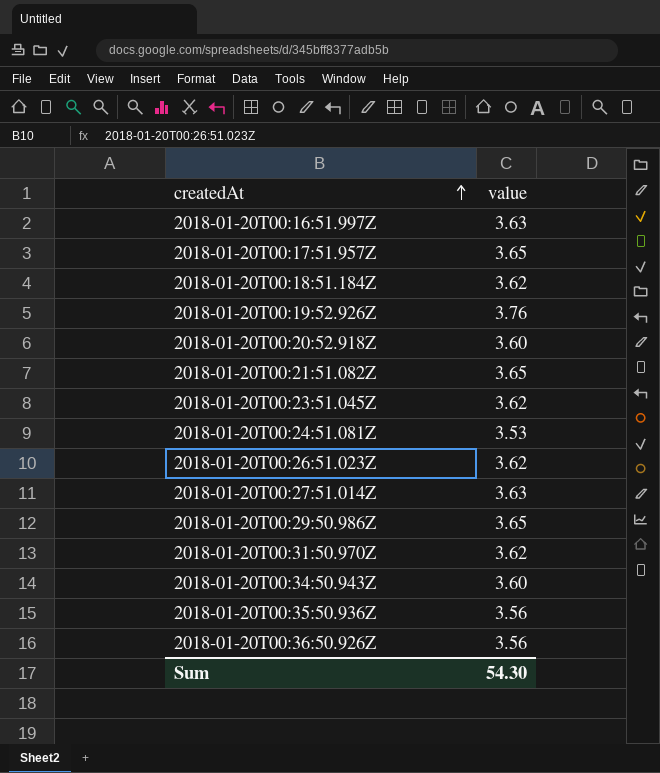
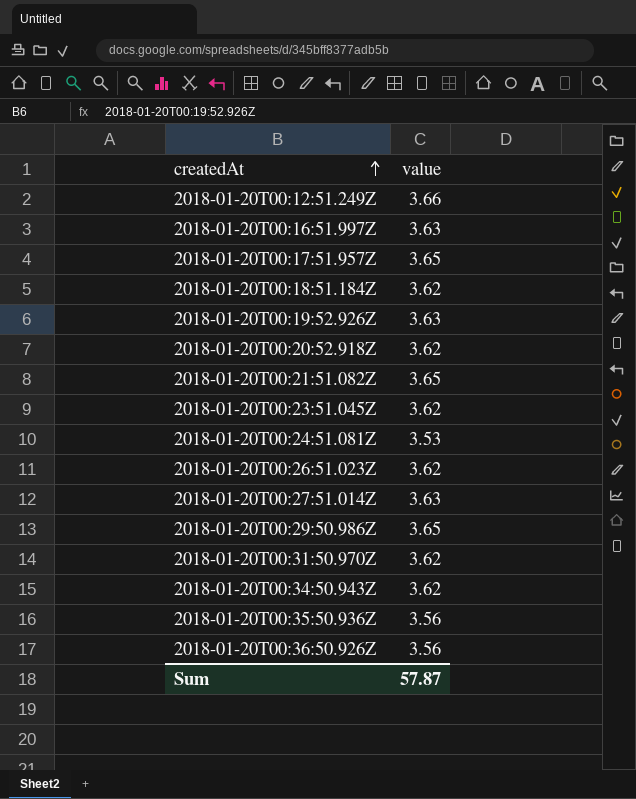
row 2018-01-20T00:12:51.249Z: none -> 3.66
2018-01-20T00:19:52.926Z | value: 3.76 -> 3.63
2018-01-20T00:20:52.918Z | value: 3.60 -> 3.62
2018-01-20T00:34:50.943Z | value: 3.60 -> 3.62
Sum | value: 54.30 -> 57.87

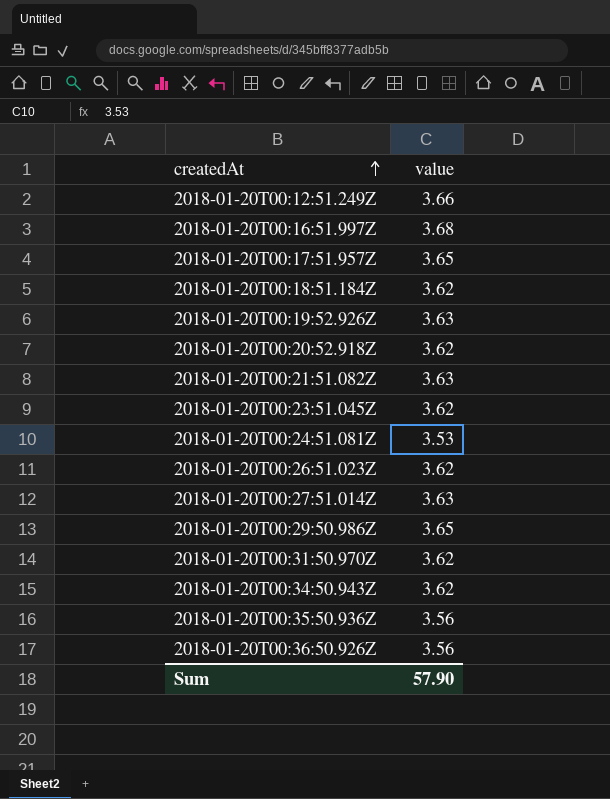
2018-01-20T00:16:51.997Z | value: 3.63 -> 3.68
2018-01-20T00:21:51.082Z | value: 3.65 -> 3.63
Sum | value: 57.87 -> 57.90

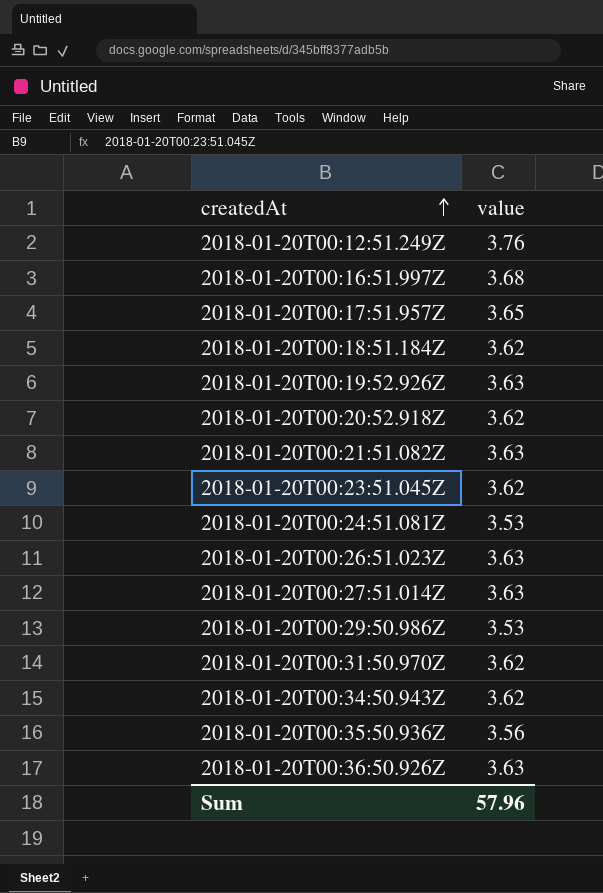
2018-01-20T00:12:51.249Z | value: 3.66 -> 3.76
2018-01-20T00:26:51.023Z | value: 3.62 -> 3.63
2018-01-20T00:29:50.986Z | value: 3.65 -> 3.53
2018-01-20T00:36:50.926Z | value: 3.56 -> 3.63
Sum | value: 57.90 -> 57.96

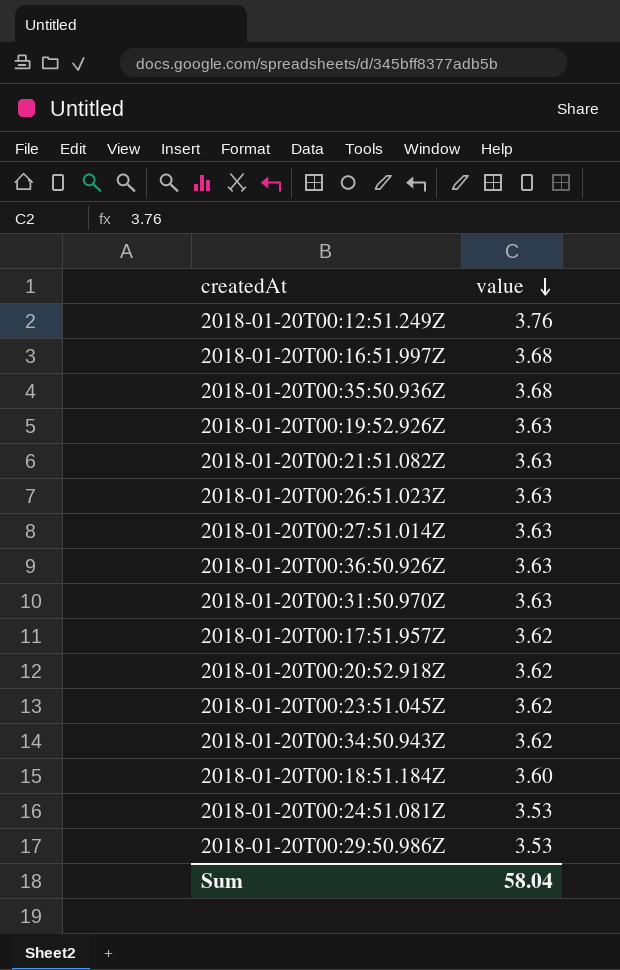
row order: createdAt ascending -> value descending
2018-01-20T00:35:50.936Z | value: 3.56 -> 3.68
2018-01-20T00:31:50.970Z | value: 3.62 -> 3.63
2018-01-20T00:17:51.957Z | value: 3.65 -> 3.62
2018-01-20T00:18:51.184Z | value: 3.62 -> 3.60
Sum | value: 57.96 -> 58.04

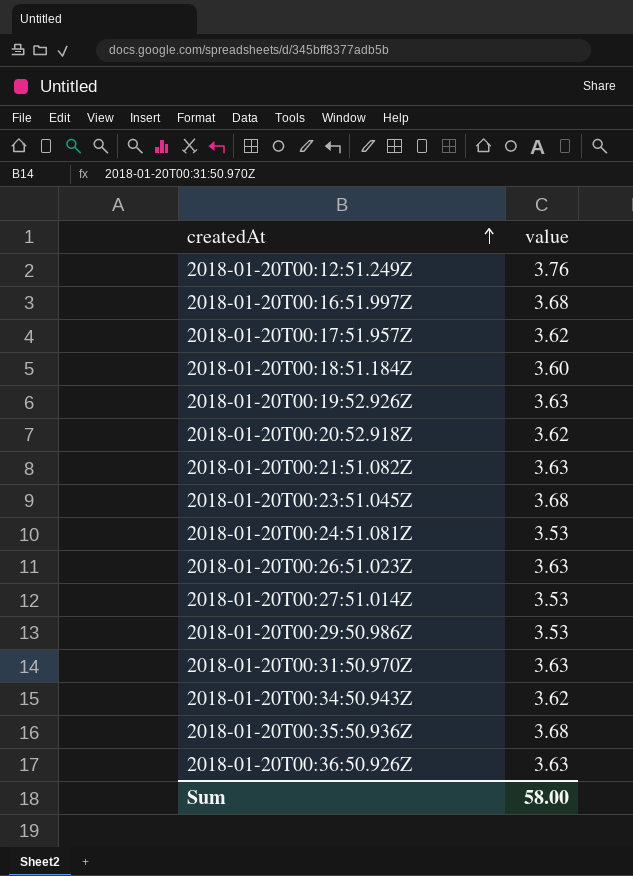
row order: value descending -> createdAt ascending
2018-01-20T00:23:51.045Z | value: 3.62 -> 3.68
2018-01-20T00:27:51.014Z | value: 3.63 -> 3.53
Sum | value: 58.04 -> 58.00

